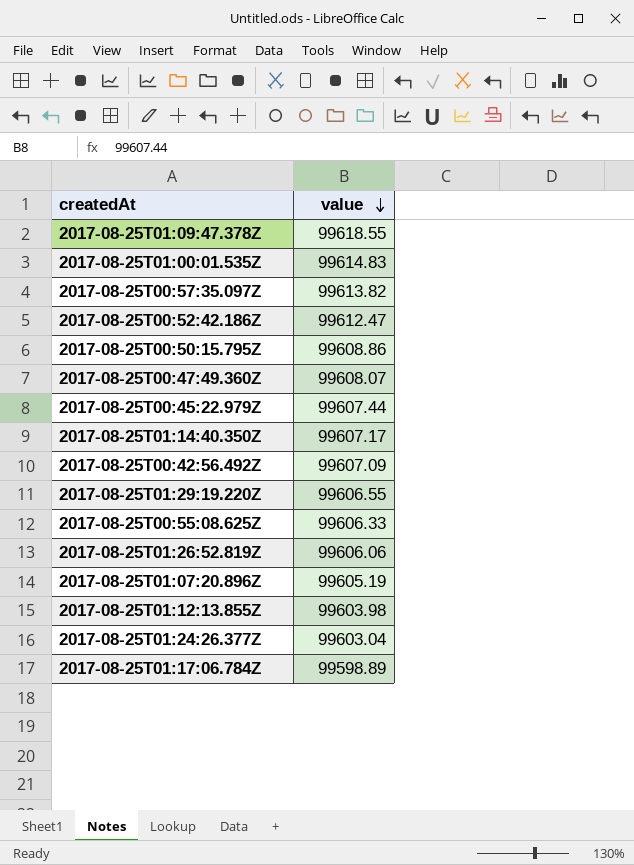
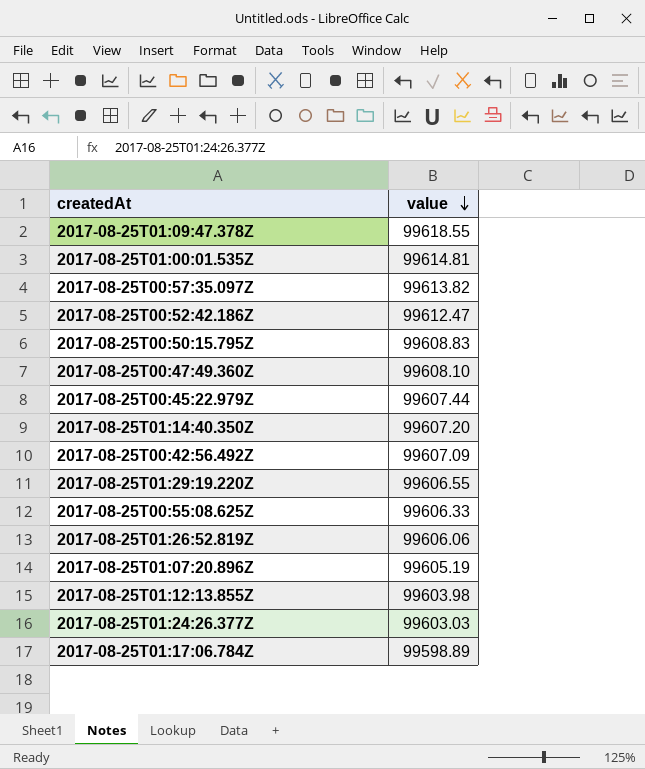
2017-08-25T01:00:01.535Z | value: 99614.83 -> 99614.81
2017-08-25T00:50:15.795Z | value: 99608.86 -> 99608.83
2017-08-25T00:47:49.360Z | value: 99608.07 -> 99608.10
2017-08-25T01:14:40.350Z | value: 99607.17 -> 99607.20
2017-08-25T01:24:26.377Z | value: 99603.04 -> 99603.03

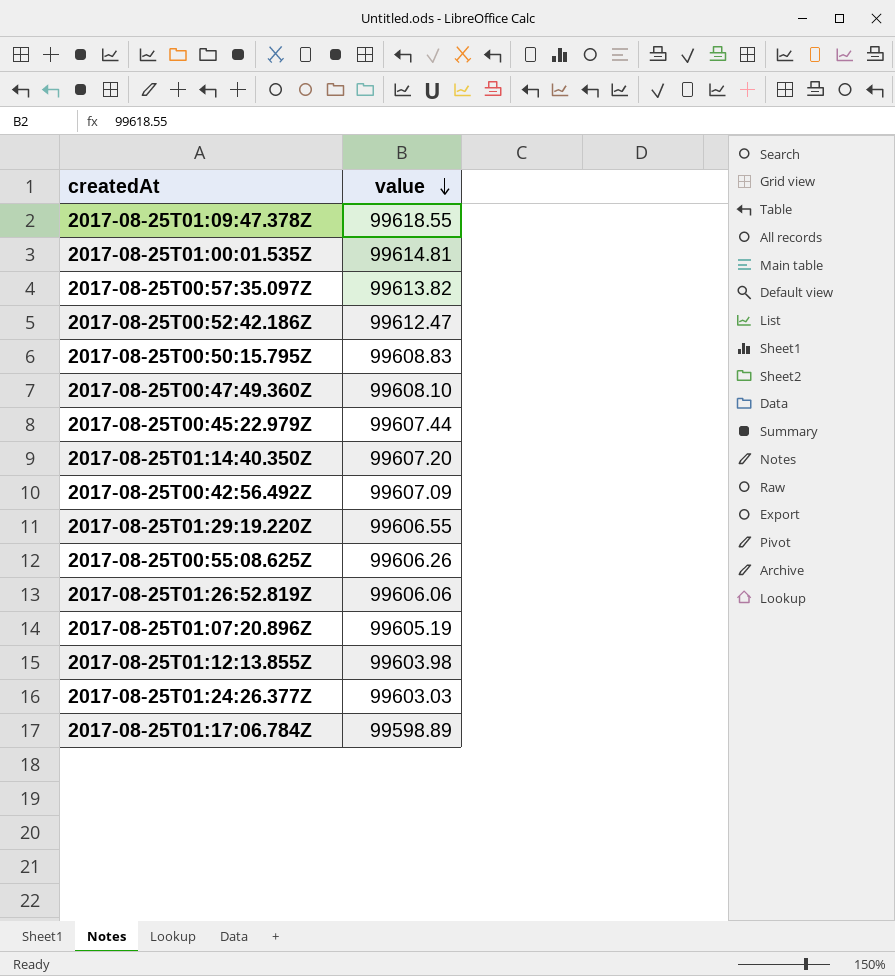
2017-08-25T00:55:08.625Z | value: 99606.33 -> 99606.26

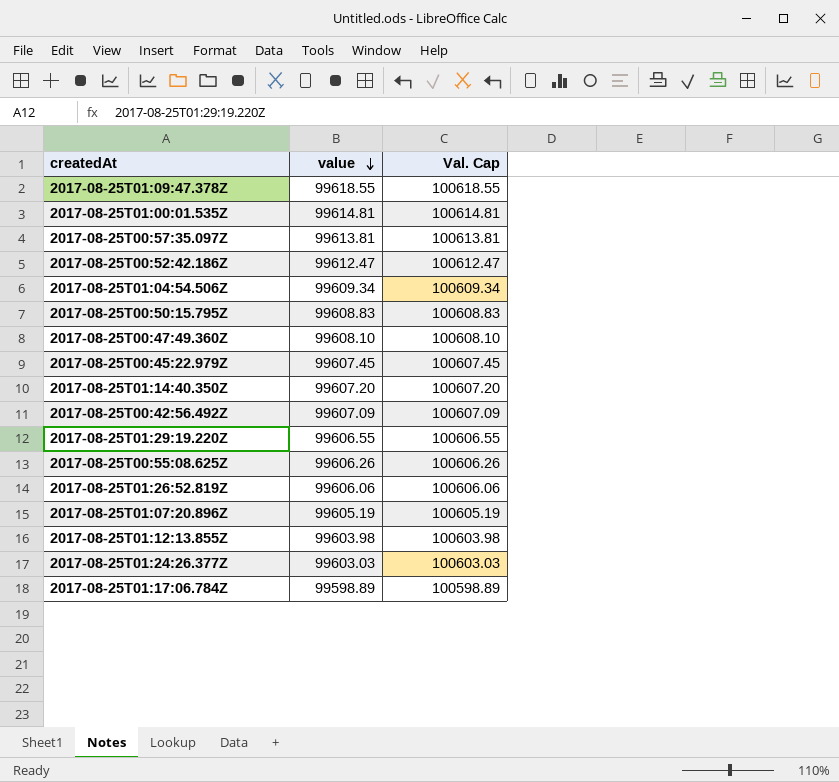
column Val. Cap | formula: none -> [value] + 1000
2017-08-25T00:57:35.097Z | value: 99613.82 -> 99613.81
row 2017-08-25T01:04:54.506Z: none -> 99609.34 | 100609.34
2017-08-25T00:45:22.979Z | value: 99607.44 -> 99607.45

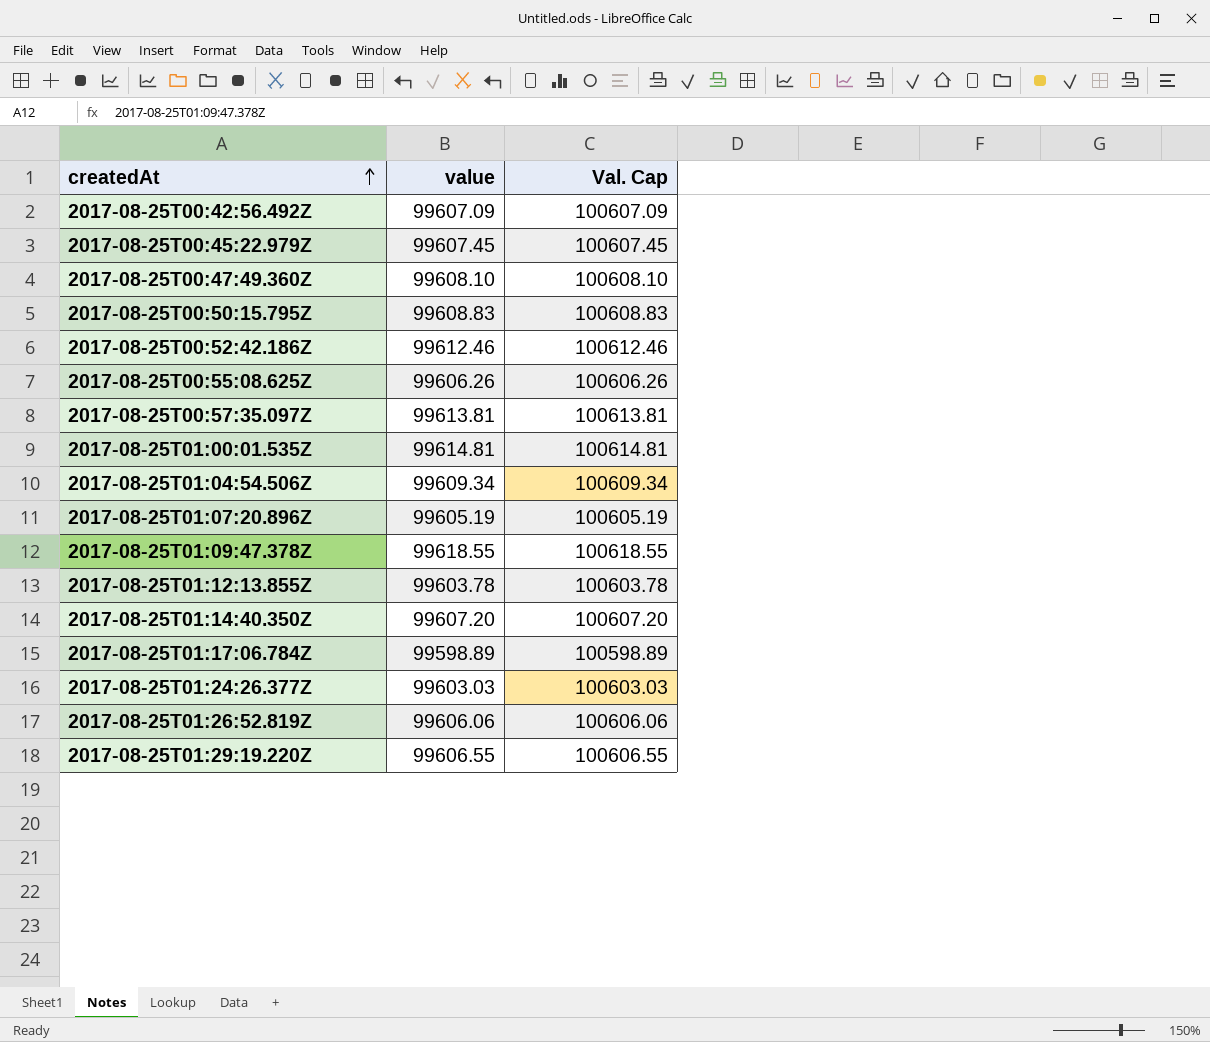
row order: value descending -> createdAt ascending
2017-08-25T00:52:42.186Z | value: 99612.47 -> 99612.46
2017-08-25T00:52:42.186Z | Val. Cap: 100612.47 -> 100612.46
2017-08-25T01:12:13.855Z | value: 99603.98 -> 99603.78
2017-08-25T01:12:13.855Z | Val. Cap: 100603.98 -> 100603.78

